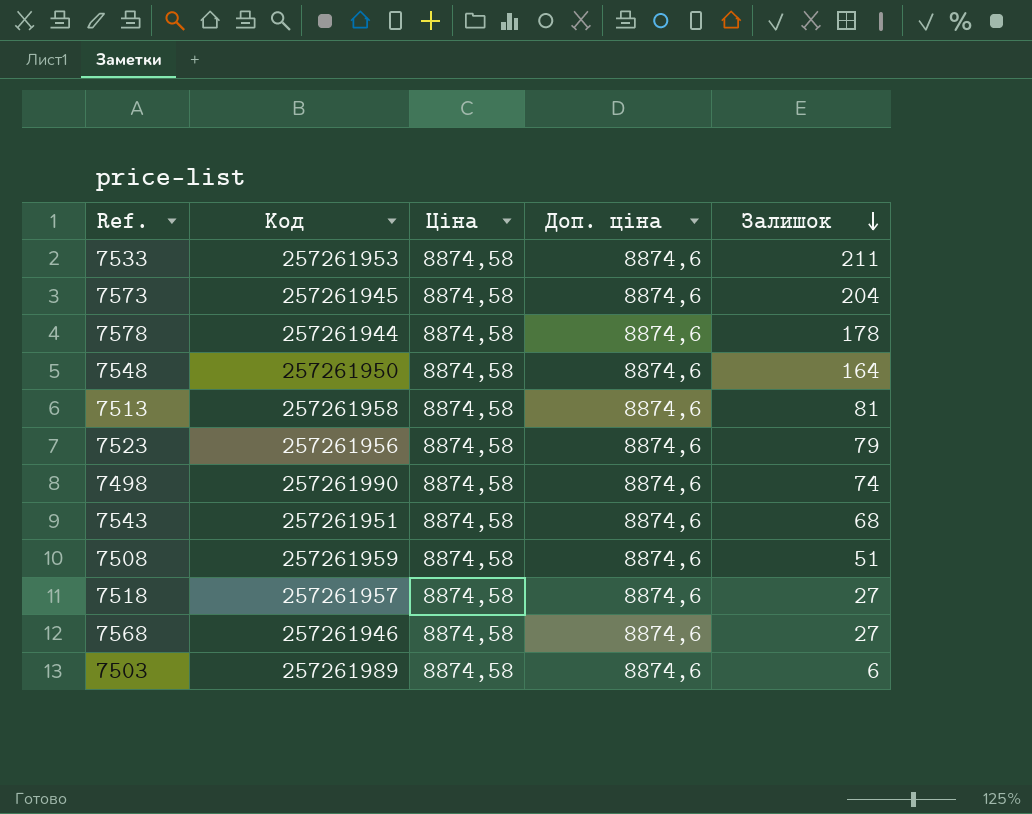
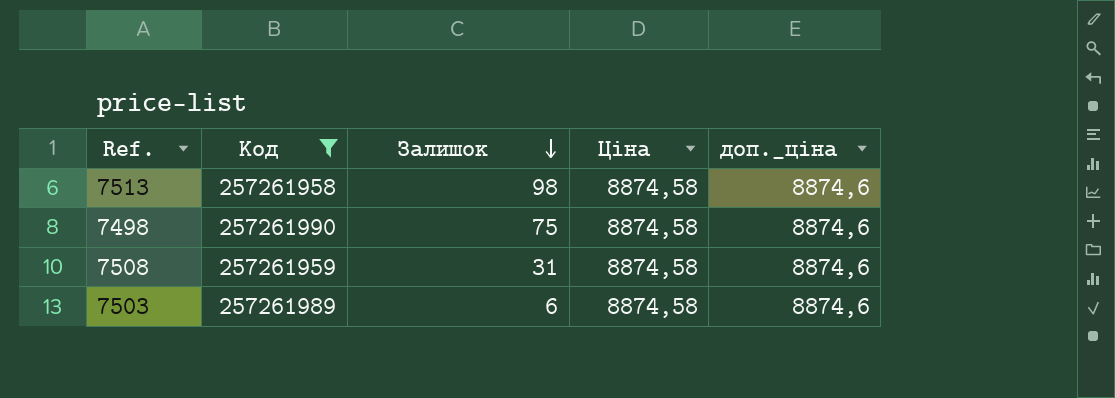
filter: none -> Код >= 257261958
column Залишок | position: 5 -> 3
column name: Доп. ціна -> доп._ціна
7513 | Залишок: 81 -> 98
7498 | Залишок: 74 -> 75
7508 | Залишок: 51 -> 31

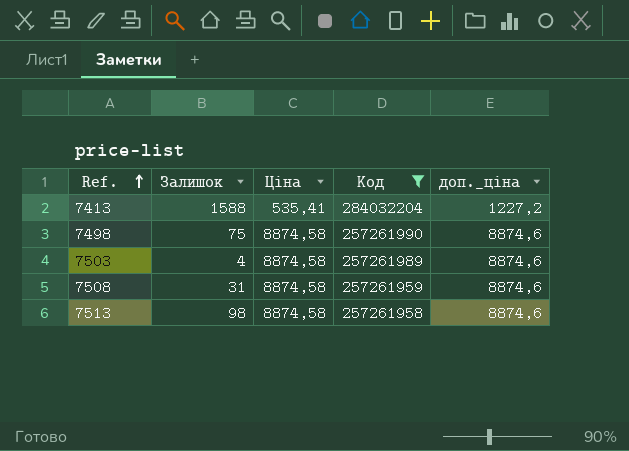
row order: Залишок descending -> Ref. ascending
column Код | position: 2 -> 4
row 7413: none -> 1588 | 535,41 | 284032204 | 1227,2
7503 | Залишок: 6 -> 4

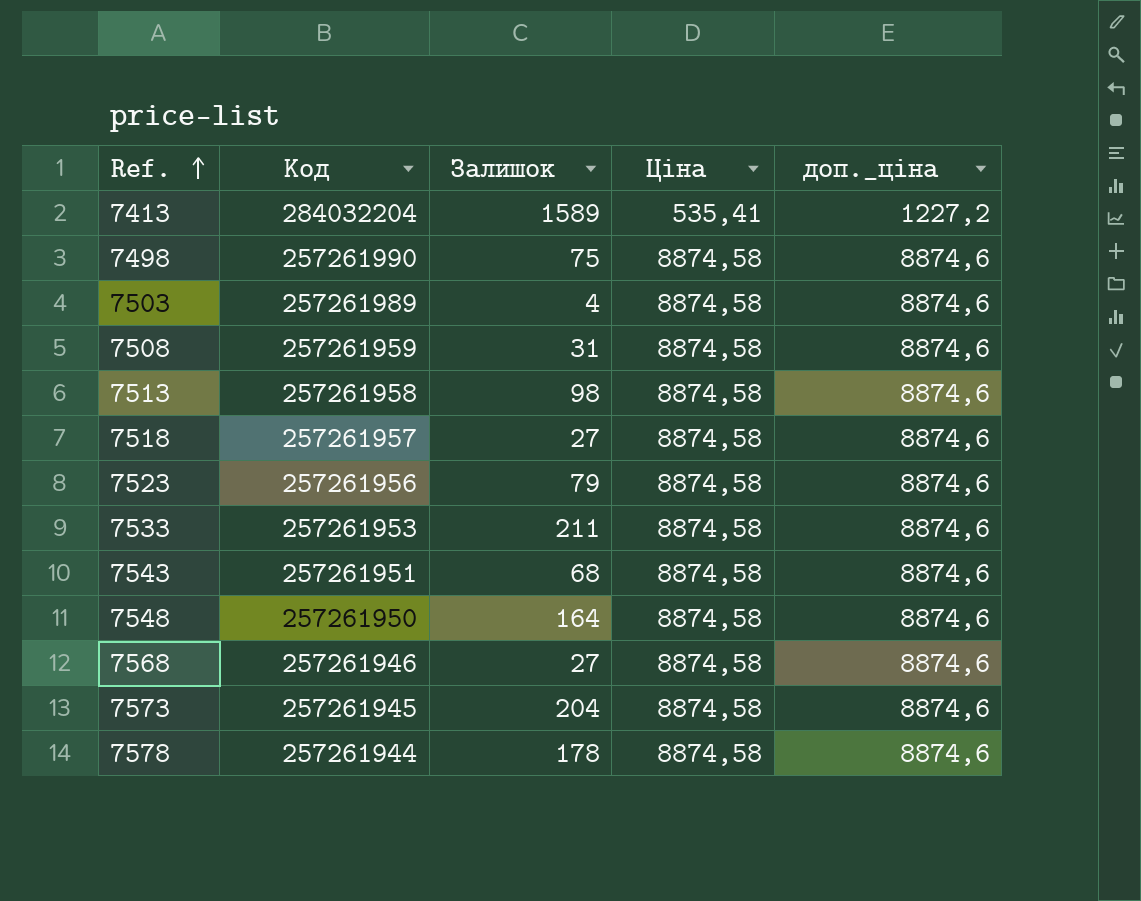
filter: Код >= 257261958 -> none
column Код | position: 4 -> 2
7413 | Залишок: 1588 -> 1589

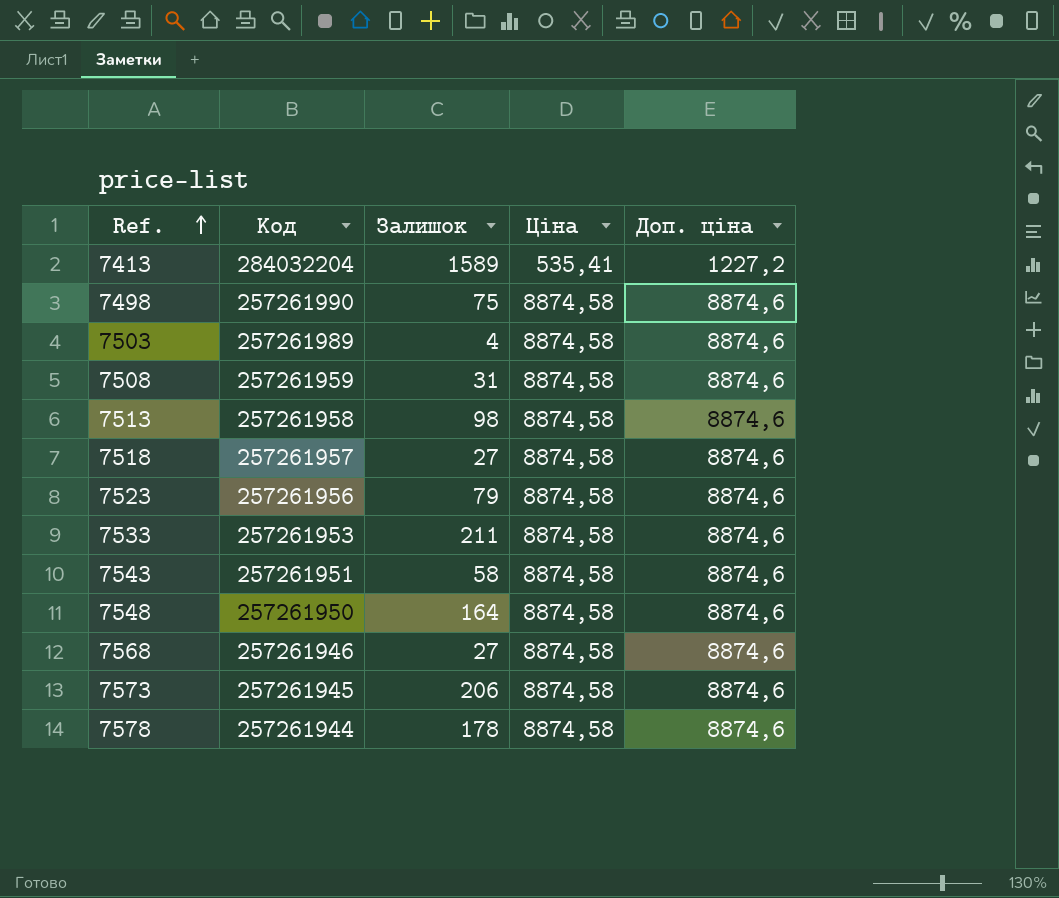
column name: доп._ціна -> Доп. ціна
7543 | Залишок: 68 -> 58
7573 | Залишок: 204 -> 206

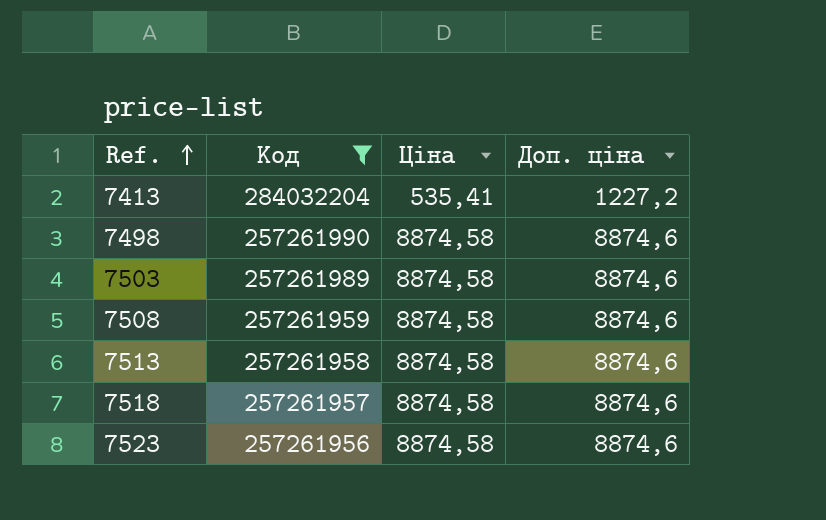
filter: none -> Код >= 257261956
column Залишок | position: 3 -> none

